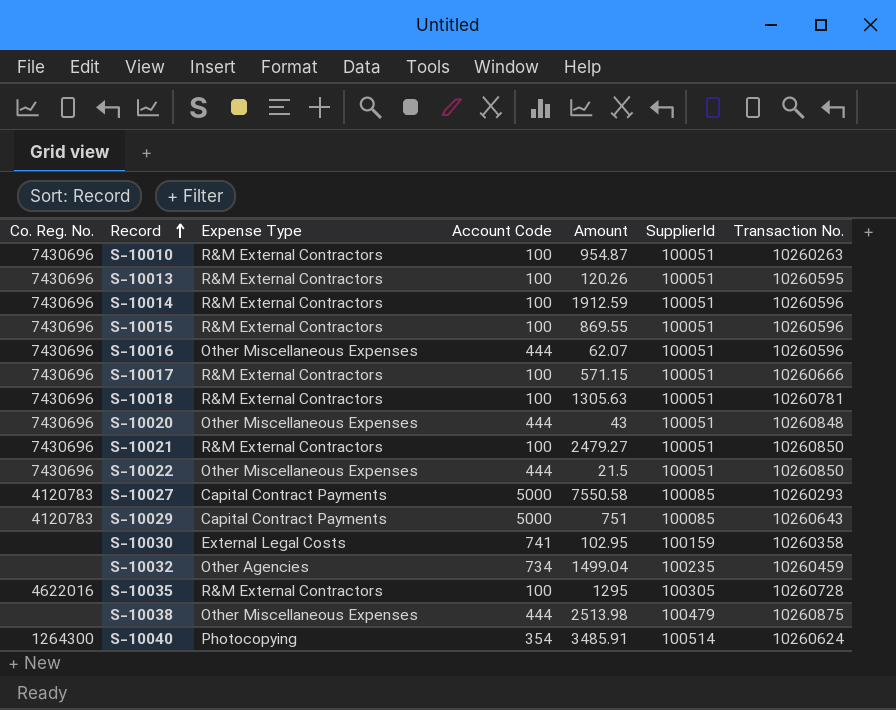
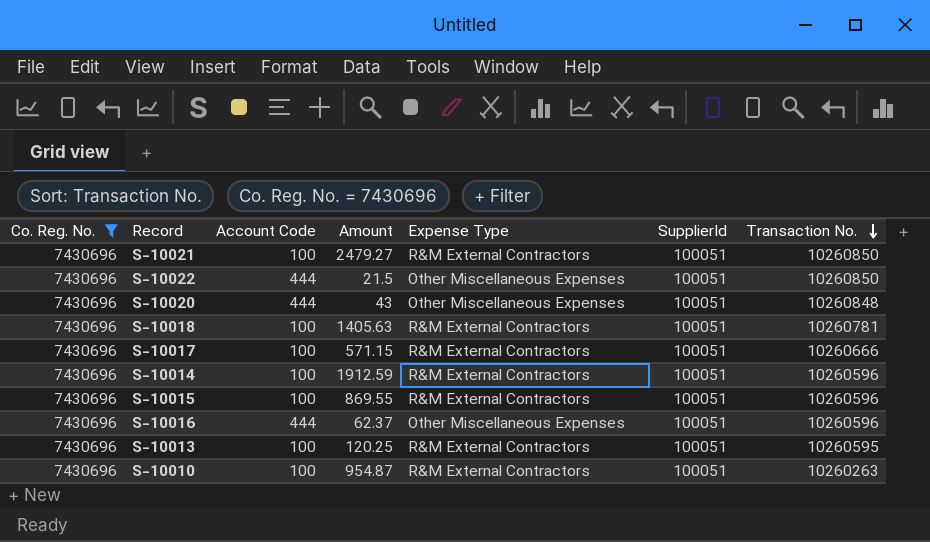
filter: none -> Co. Reg. No. = 7430696
row order: Record ascending -> Transaction No. descending
column Expense Type | position: 3 -> 5
S-10018 | Amount: 1305.63 -> 1405.63
S-10016 | Amount: 62.07 -> 62.37
S-10013 | Amount: 120.26 -> 120.25

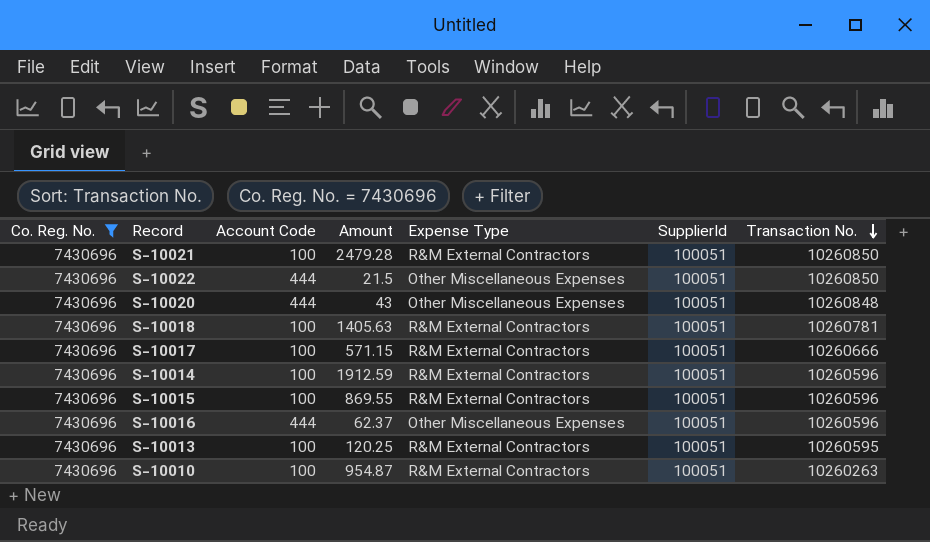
S-10021 | Amount: 2479.27 -> 2479.28

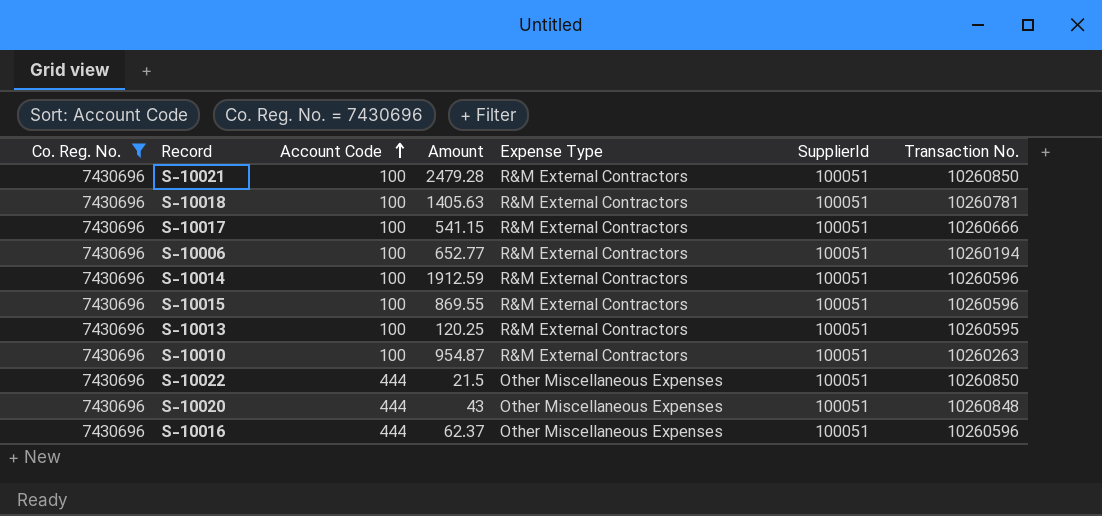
row order: Transaction No. descending -> Account Code ascending
S-10017 | Amount: 571.15 -> 541.15
row S-10006: none -> 7430696 | 100 | 652.77 | R&M External Contractors | 100051 | 10260194

